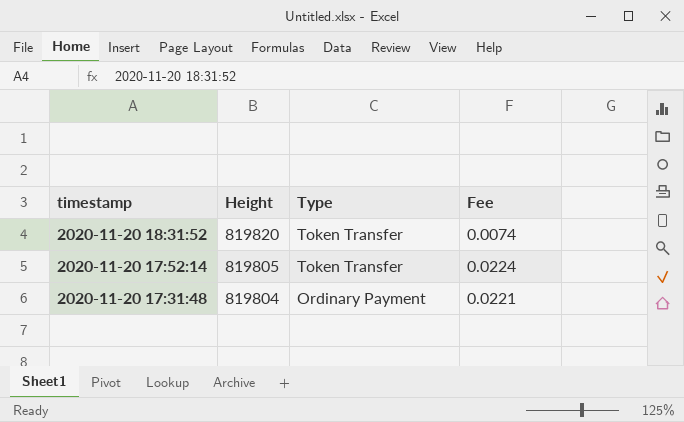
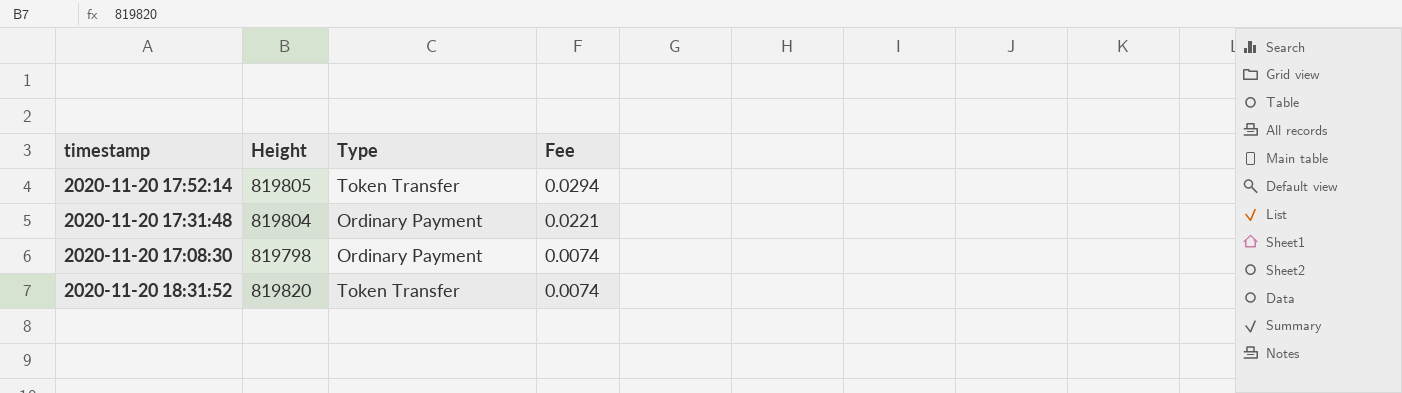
row order: timestamp descending -> Fee descending
2020-11-20 17:52:14 | Fee: 0.0224 -> 0.0294
row 2020-11-20 17:08:30: none -> 819798 | Ordinary Payment | 0.0074

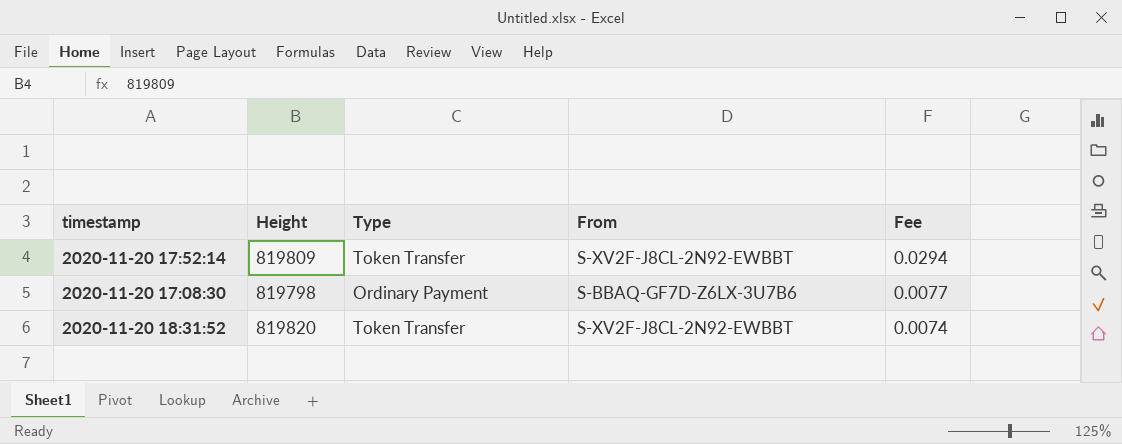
column From | position: none -> 4
row 2020-11-20 17:31:48: 819804 | Ordinary Payment | 0.0221 -> none
2020-11-20 17:52:14 | Height: 819805 -> 819809
2020-11-20 17:08:30 | Fee: 0.0074 -> 0.0077

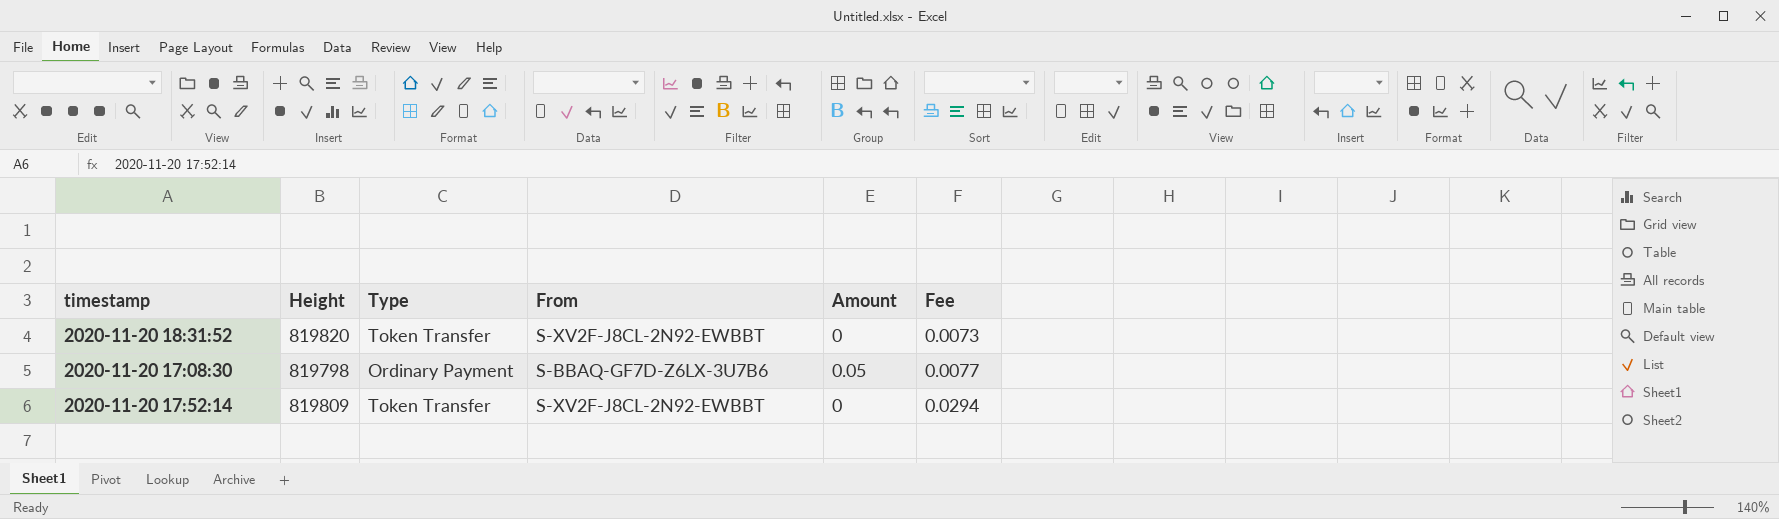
row order: Fee descending -> Fee ascending
column Amount | position: none -> 5
2020-11-20 18:31:52 | Fee: 0.0074 -> 0.0073

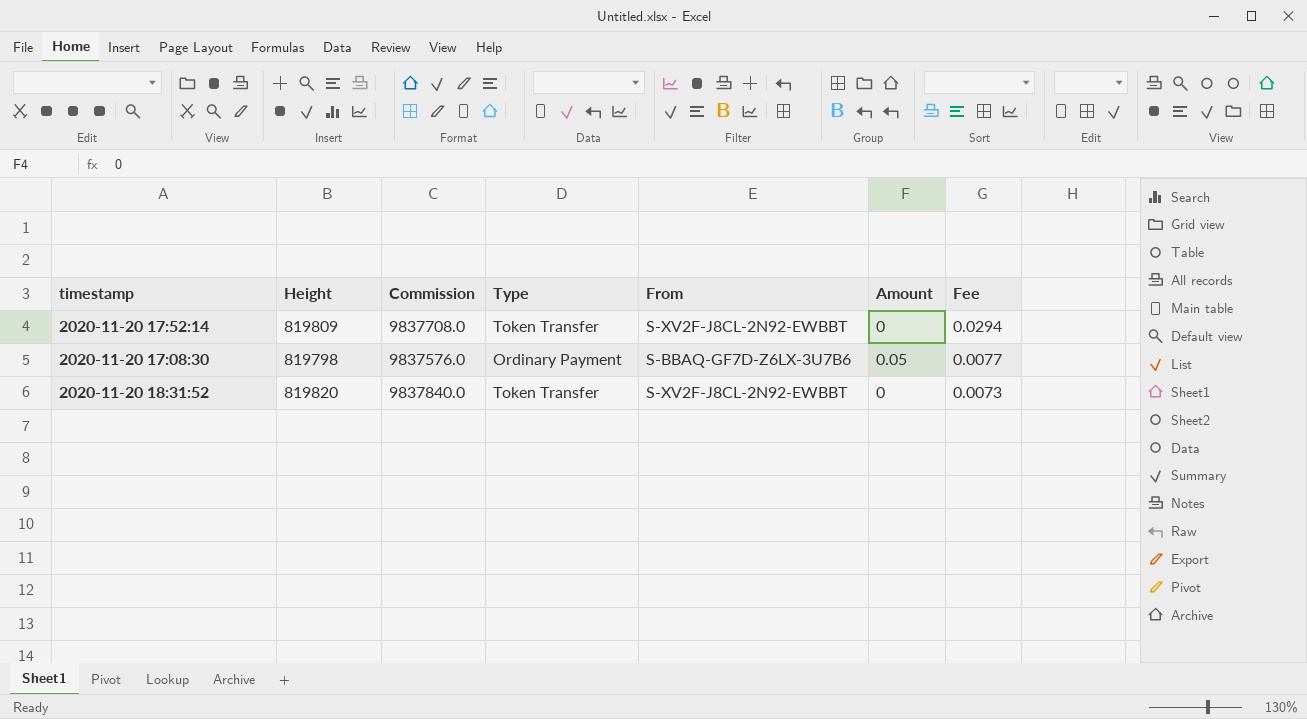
row order: Fee ascending -> Fee descending
column Commission | formula: none -> [Height] * 12

